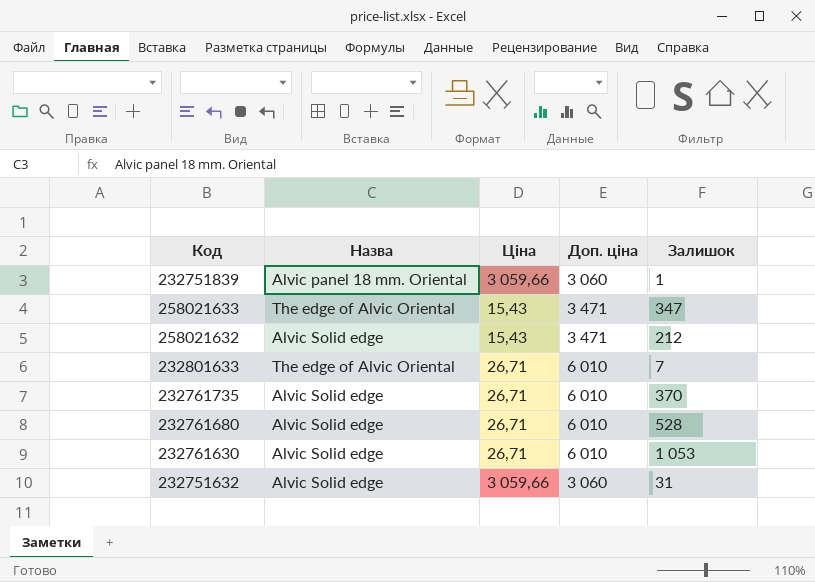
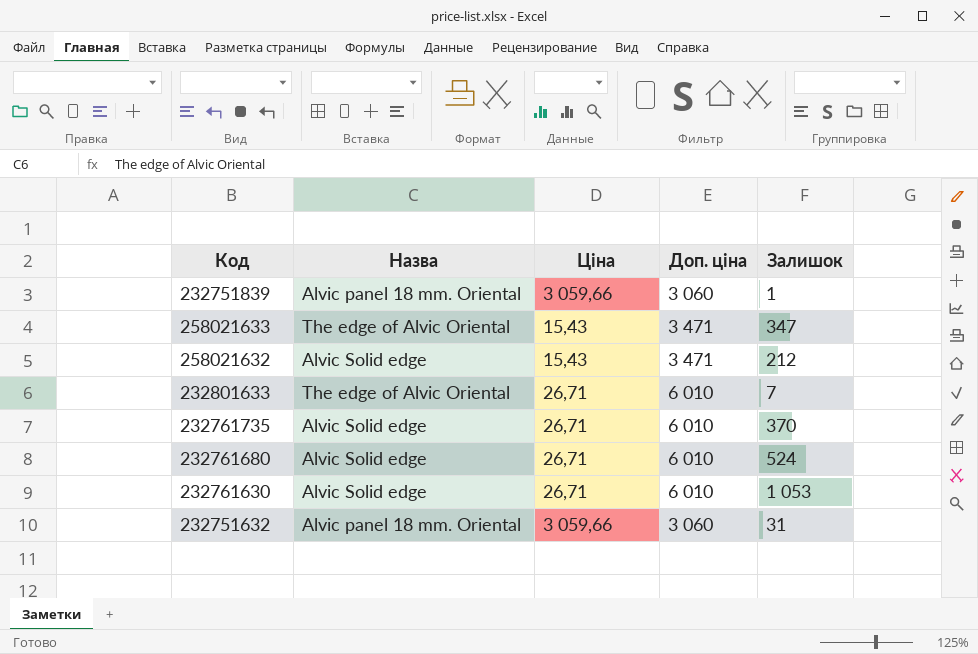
232761680 | Залишок: 528 -> 524
232751632 | Назва: Alvic Solid edge -> Alvic panel 18 mm. Oriental

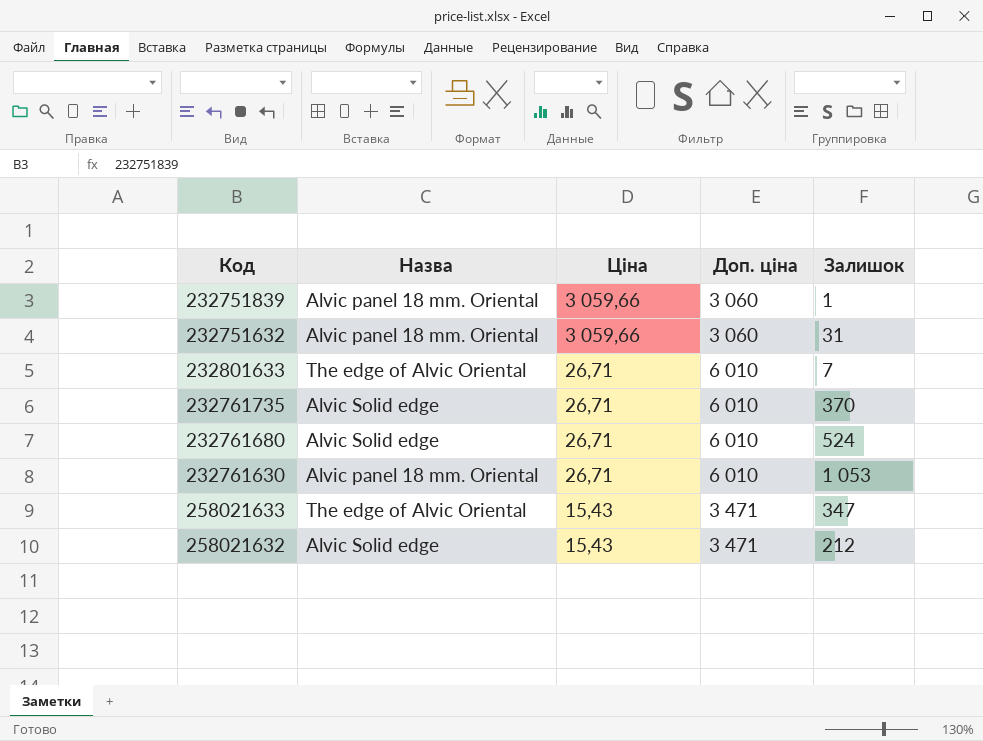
row order: none -> Ціна descending
232761630 | Назва: Alvic Solid edge -> Alvic panel 18 mm. Oriental

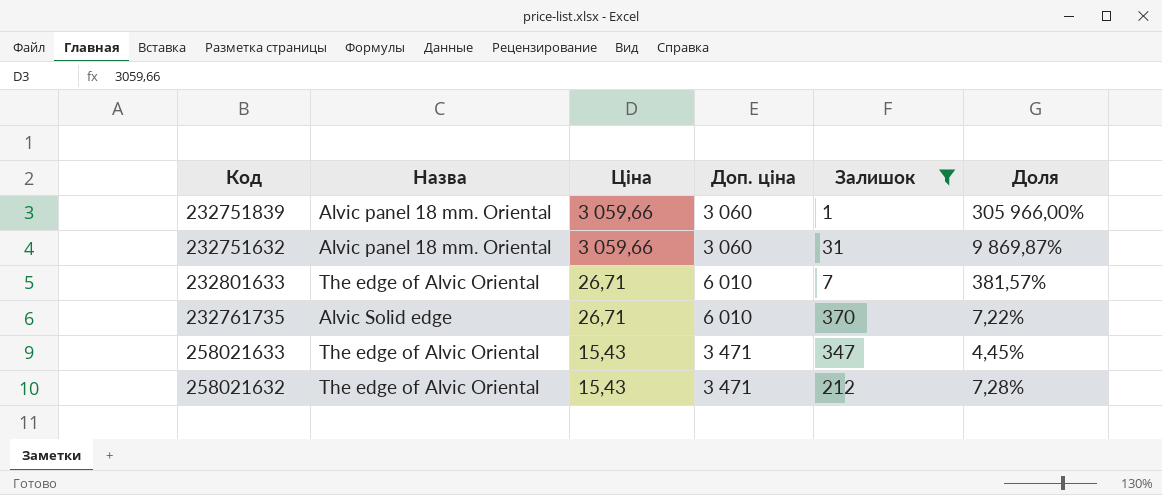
filter: none -> Залишок <= 370
column Доля | formula: none -> [Ціна] / [Залишок]
258021632 | Назва: Alvic Solid edge -> The edge of Alvic Oriental

